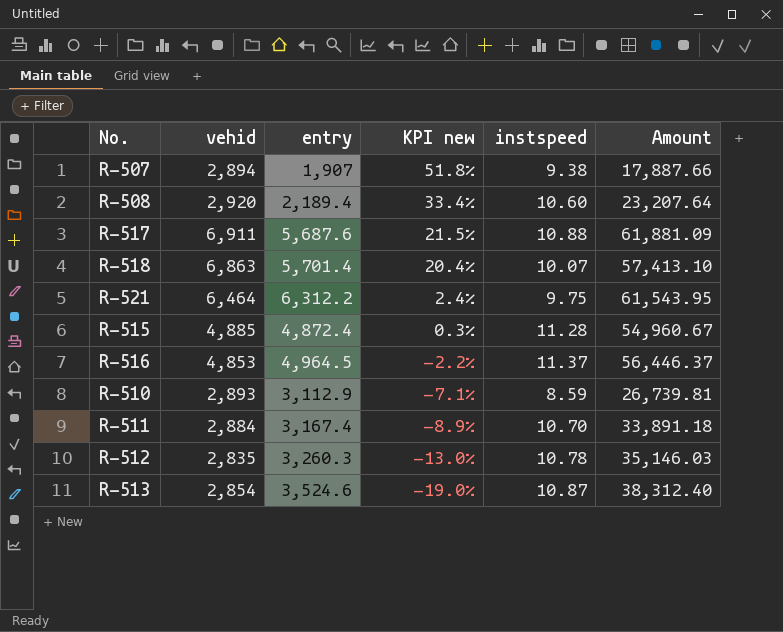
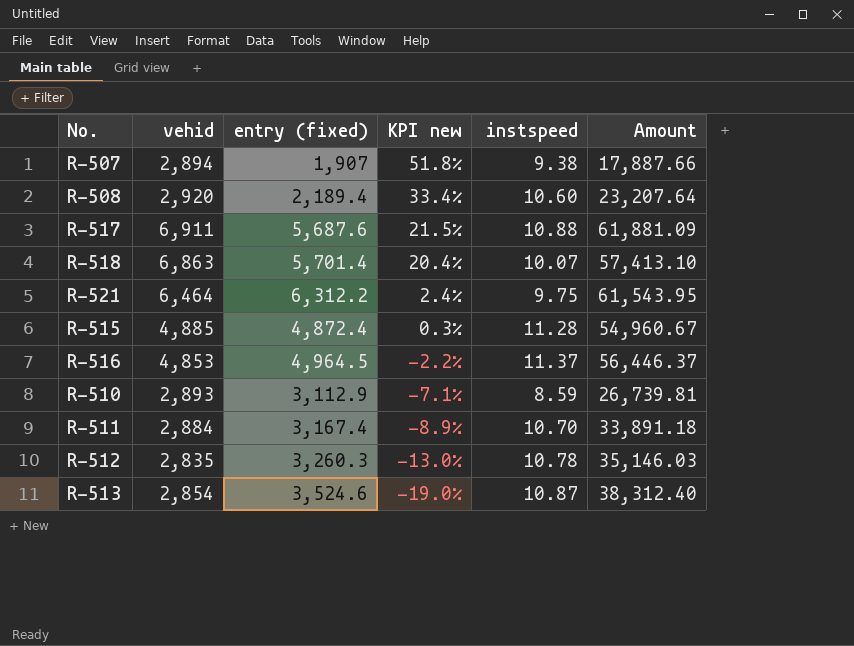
column name: entry -> entry (fixed)

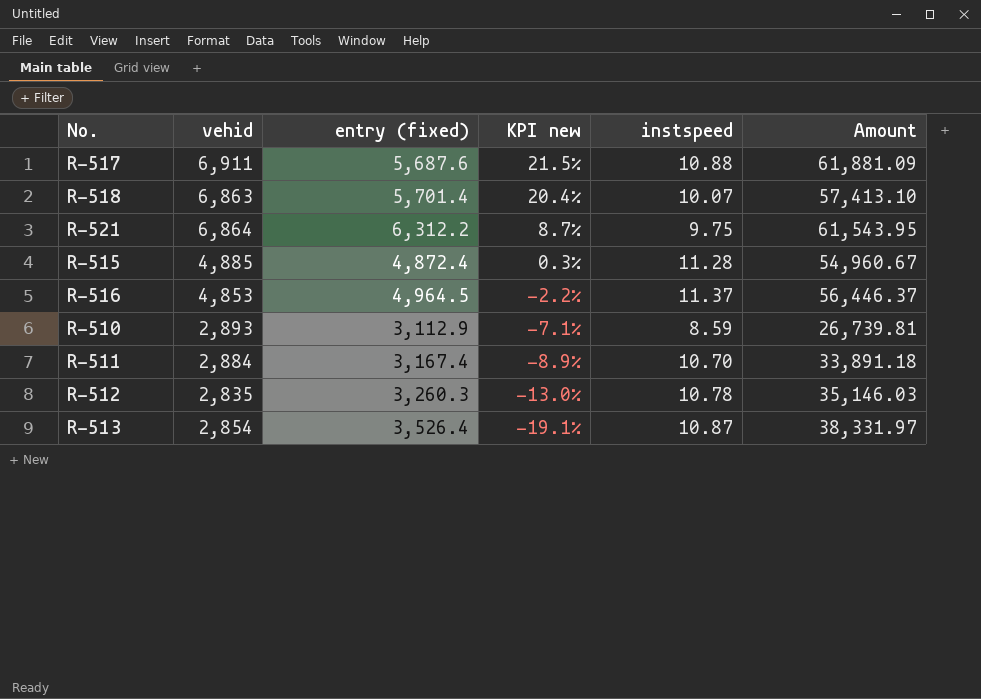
row R-507: 2,894 | 1,907 | 51.8% | 9.38 | 17,887.66 -> none
row R-508: 2,920 | 2,189.4 | 33.4% | 10.60 | 23,207.64 -> none
R-521 | vehid: 6,464 -> 6,864
R-521 | KPI new: 2.4% -> 8.7%
R-513 | entry (fixed): 3,524.6 -> 3,526.4
R-513 | KPI new: -19.0% -> -19.1%
R-513 | Amount: 38,312.40 -> 38,331.97

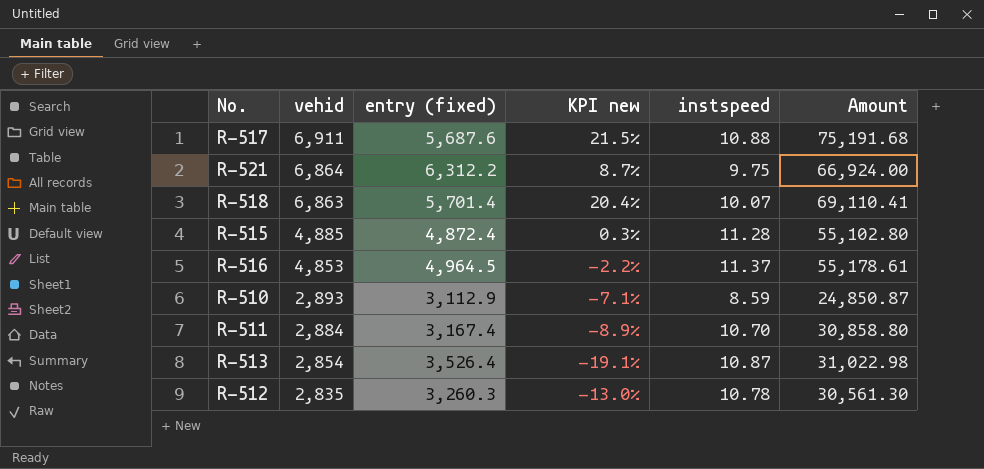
row order: KPI new descending -> vehid descending
column Amount | formula: [entry (fixed)] * [instspeed] -> [vehid] * [instspeed]

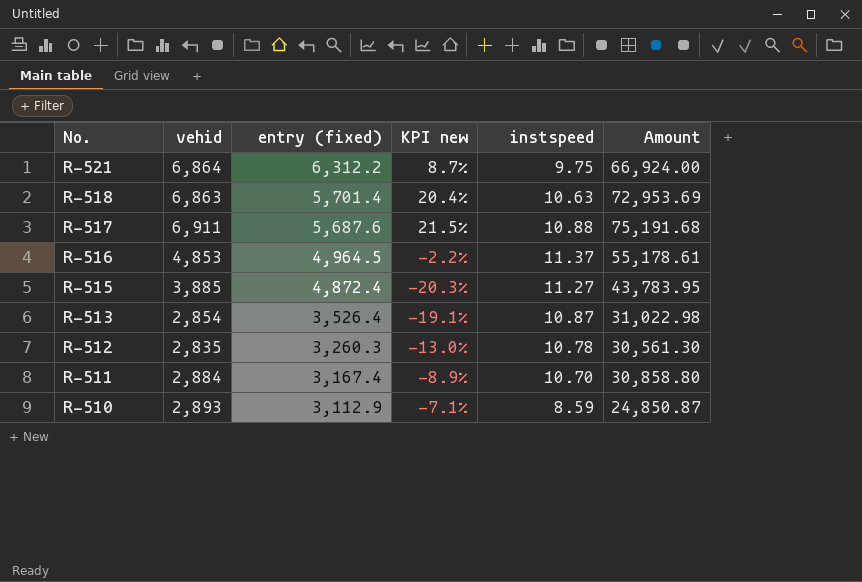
row order: vehid descending -> No. descending
R-518 | instspeed: 10.07 -> 10.63
R-518 | Amount: 69,110.41 -> 72,953.69
R-515 | vehid: 4,885 -> 3,885
R-515 | KPI new: 0.3% -> -20.3%
R-515 | instspeed: 11.28 -> 11.27
R-515 | Amount: 55,102.80 -> 43,783.95

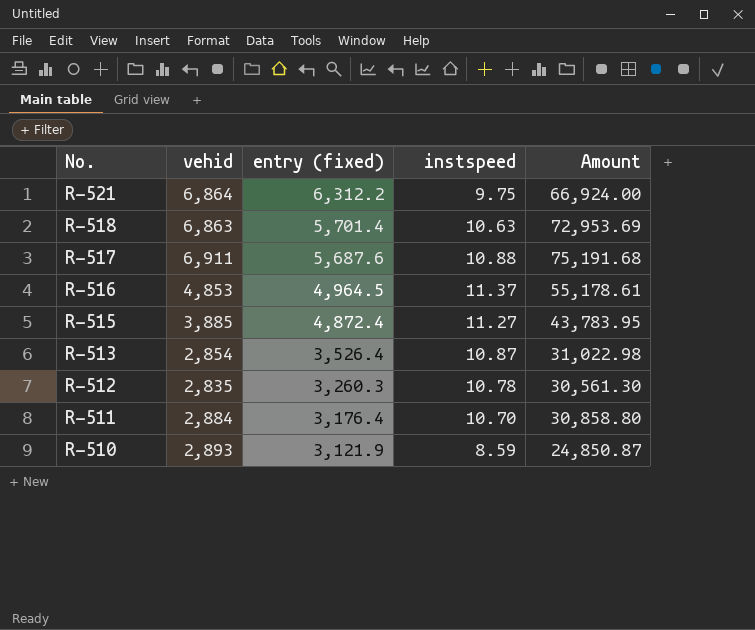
column KPI new | formula: ([vehid] - [entry (fixed)]) / [entry (fixed)] -> none
R-511 | entry (fixed): 3,167.4 -> 3,176.4
R-510 | entry (fixed): 3,112.9 -> 3,121.9

